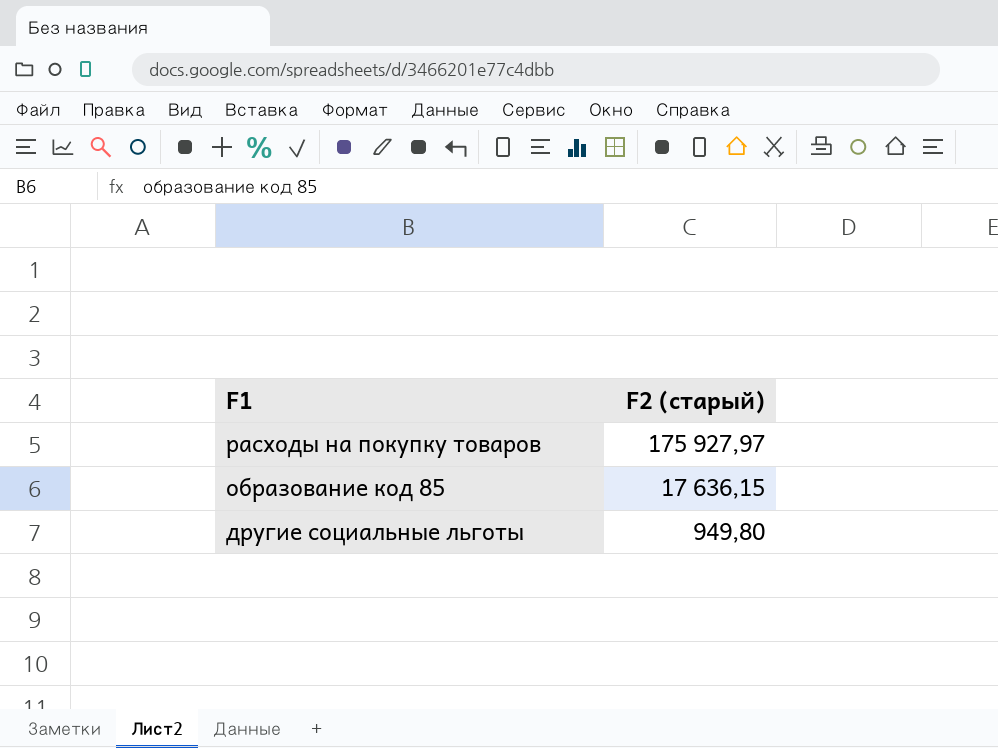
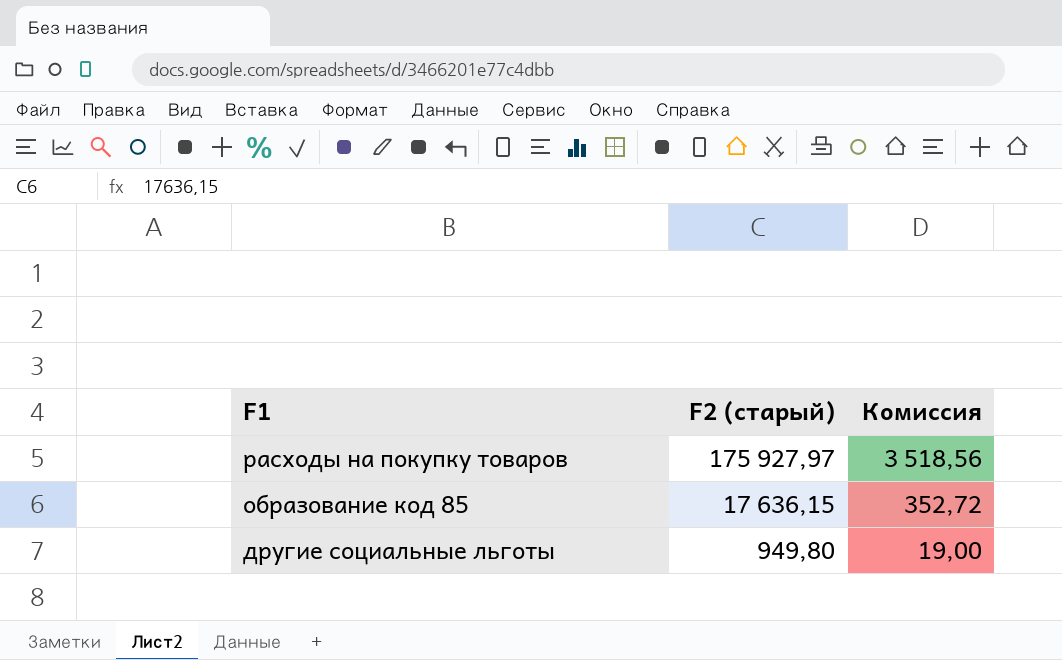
column Комиссия | formula: none -> [F2 (старый)] * 0,02

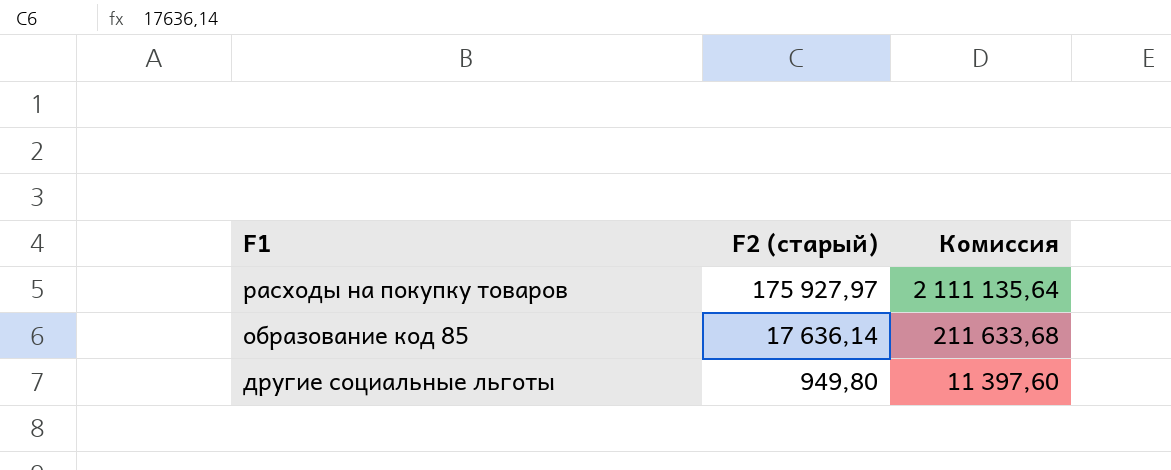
column Комиссия | formula: [F2 (старый)] * 0,02 -> [F2 (старый)] * 12
образование код 85 | F2 (старый): 17 636,15 -> 17 636,14

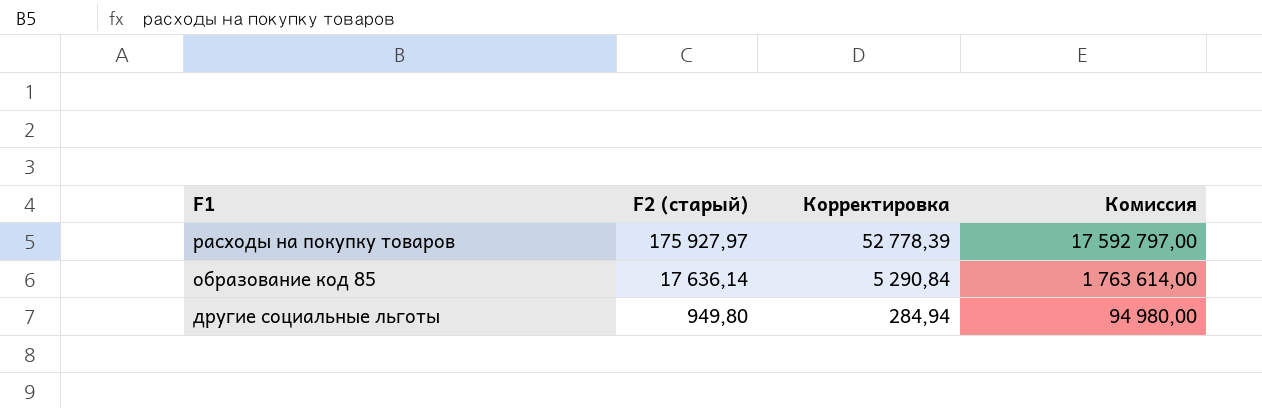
column Корректировка | formula: none -> [F2 (старый)] * 0,3
column Комиссия | formula: [F2 (старый)] * 12 -> [F2 (старый)] * 100

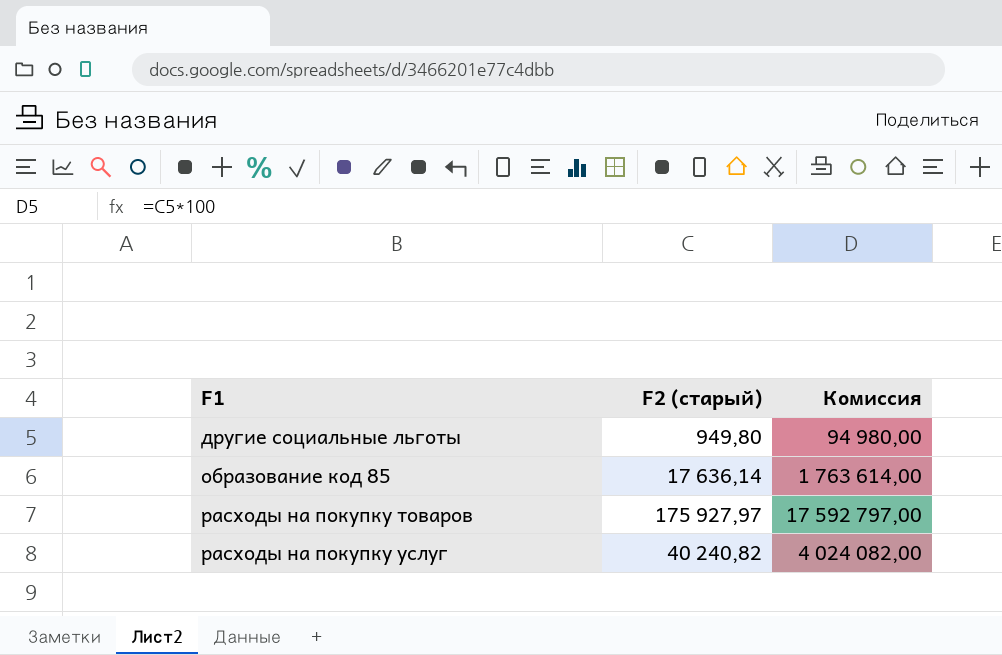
row order: F1 descending -> F1 ascending
column Корректировка | formula: [F2 (старый)] * 0,3 -> none
row расходы на покупку услуг: none -> 40 240,82 | 4 024 082,00

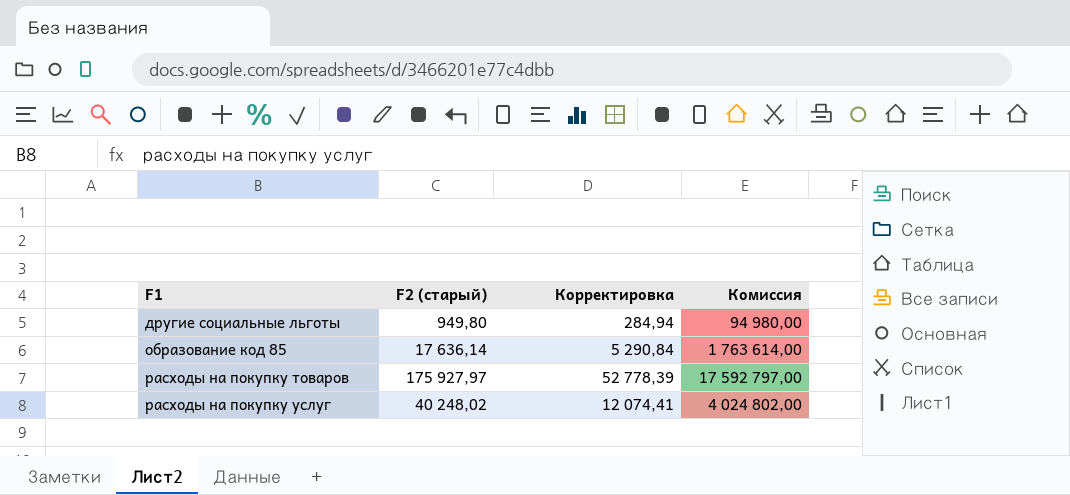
column Корректировка | formula: none -> [F2 (старый)] * 0,3
расходы на покупку услуг | F2 (старый): 40 240,82 -> 40 248,02
расходы на покупку услуг | Комиссия: 4 024 082,00 -> 4 024 802,00

